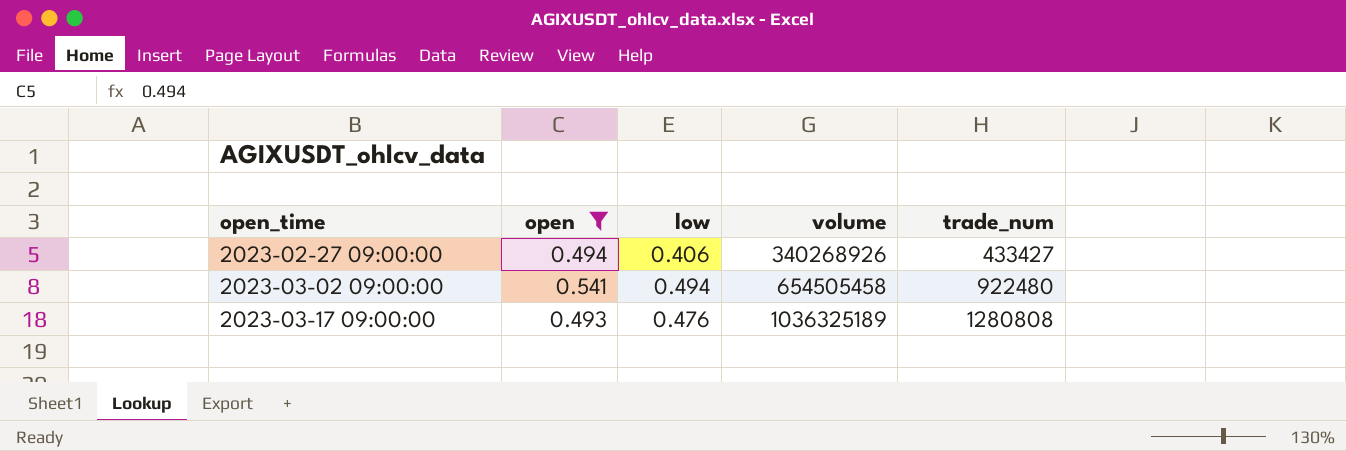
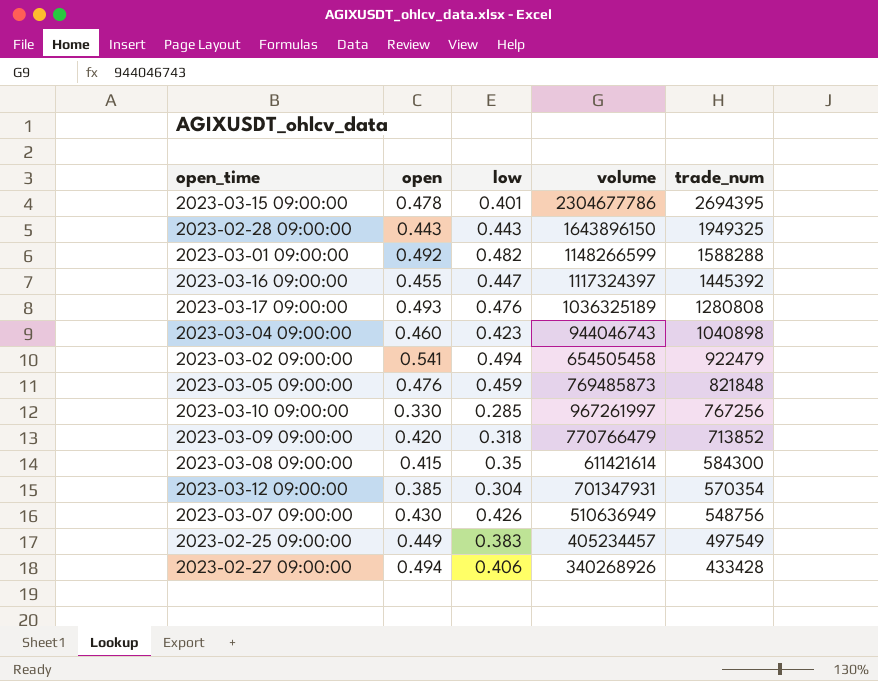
filter: open >= 0.493 -> none
row order: open_time ascending -> trade_num descending
2023-03-02 09:00:00 | trade_num: 922480 -> 922479
2023-02-27 09:00:00 | trade_num: 433427 -> 433428

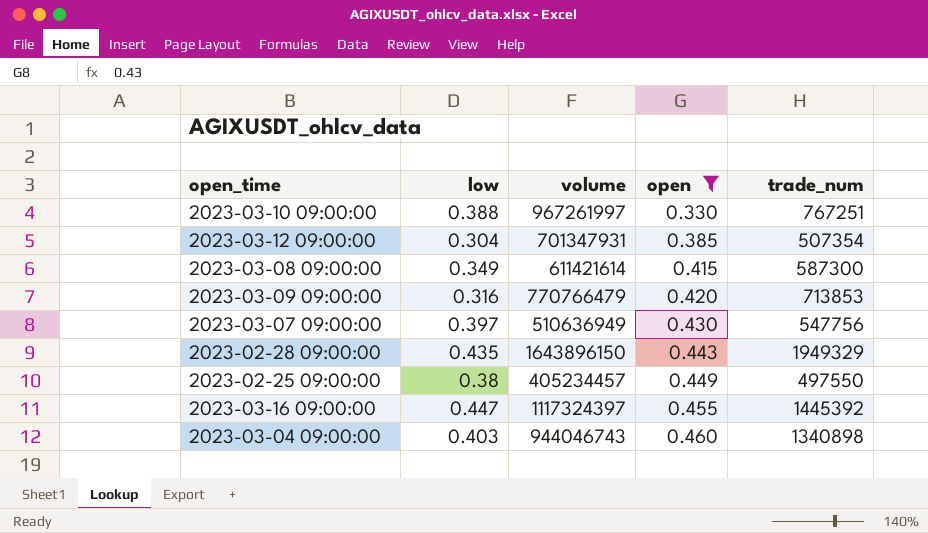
filter: none -> open <= 0.460
row order: trade_num descending -> open ascending
column open | position: 2 -> 4
2023-03-10 09:00:00 | low: 0.285 -> 0.388
2023-03-10 09:00:00 | trade_num: 767256 -> 767251
2023-03-12 09:00:00 | trade_num: 570354 -> 507354
2023-03-08 09:00:00 | low: 0.35 -> 0.349
2023-03-08 09:00:00 | trade_num: 584300 -> 587300
2023-03-09 09:00:00 | low: 0.318 -> 0.316
2023-03-09 09:00:00 | trade_num: 713852 -> 713853
2023-03-07 09:00:00 | low: 0.426 -> 0.397
2023-03-07 09:00:00 | trade_num: 548756 -> 547756
2023-02-28 09:00:00 | low: 0.443 -> 0.435
2023-02-28 09:00:00 | trade_num: 1949325 -> 1949329
2023-02-25 09:00:00 | low: 0.383 -> 0.38
2023-02-25 09:00:00 | trade_num: 497549 -> 497550
2023-03-04 09:00:00 | low: 0.423 -> 0.403
2023-03-04 09:00:00 | trade_num: 1040898 -> 1340898

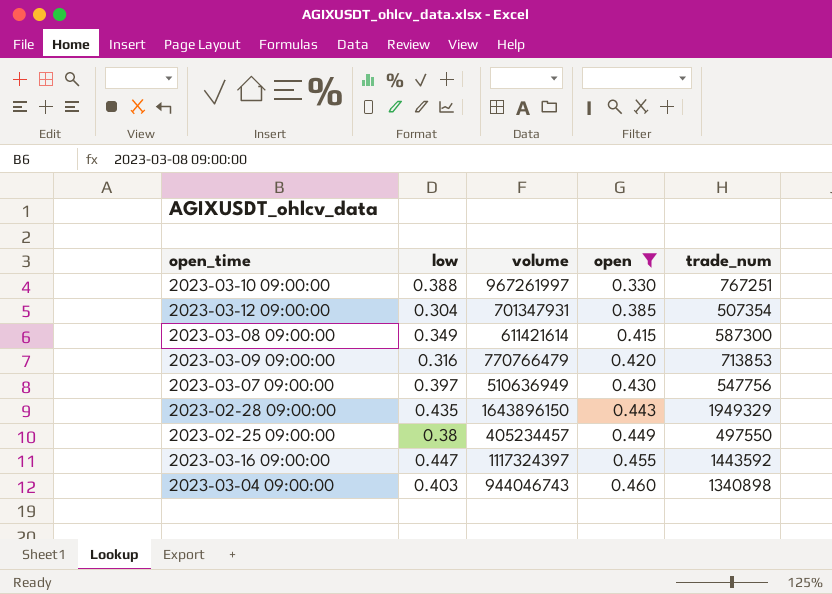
2023-03-16 09:00:00 | trade_num: 1445392 -> 1443592

